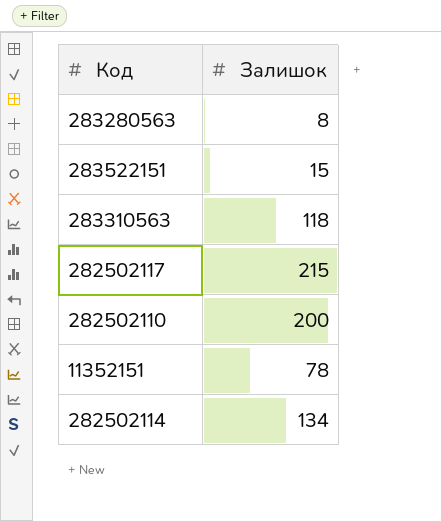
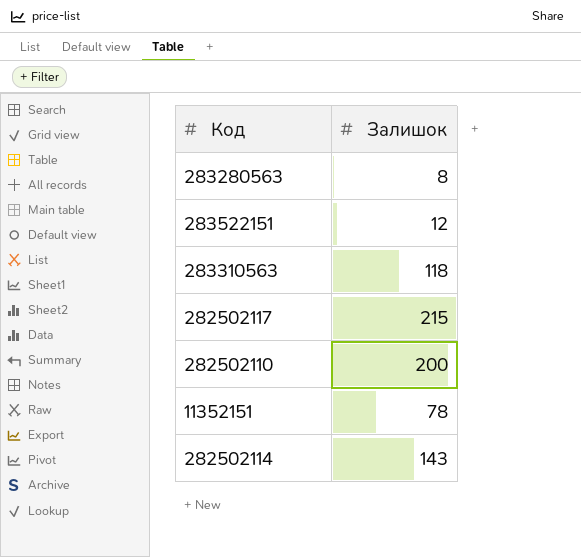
283522151 | Залишок: 15 -> 12
282502114 | Залишок: 134 -> 143

